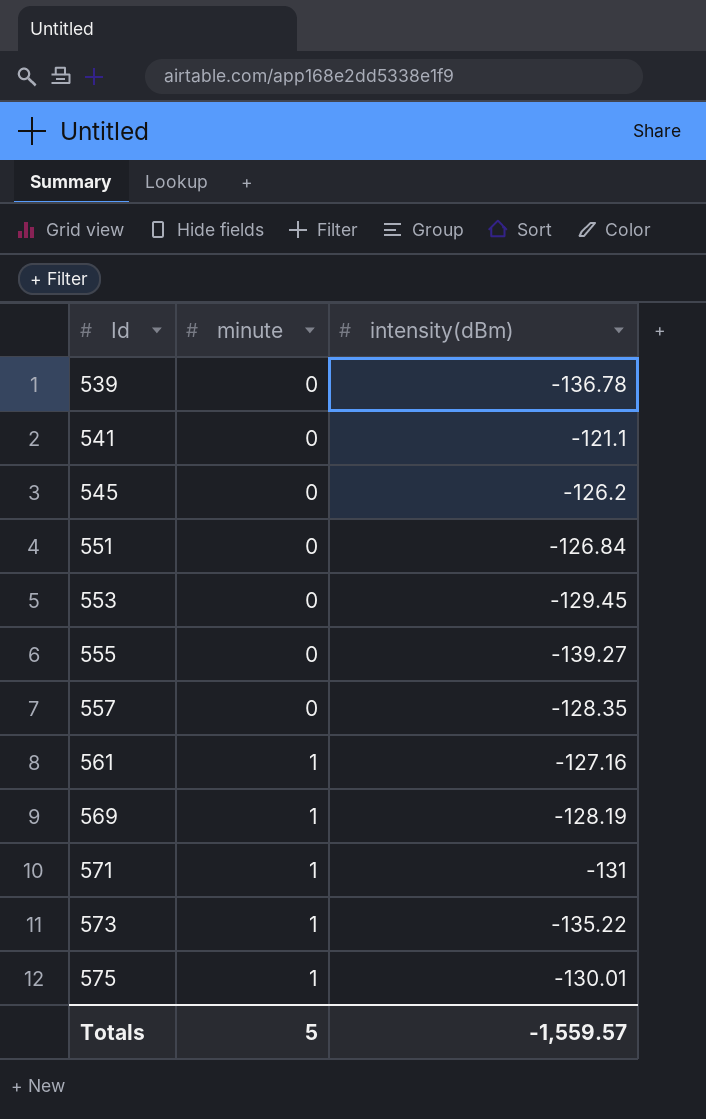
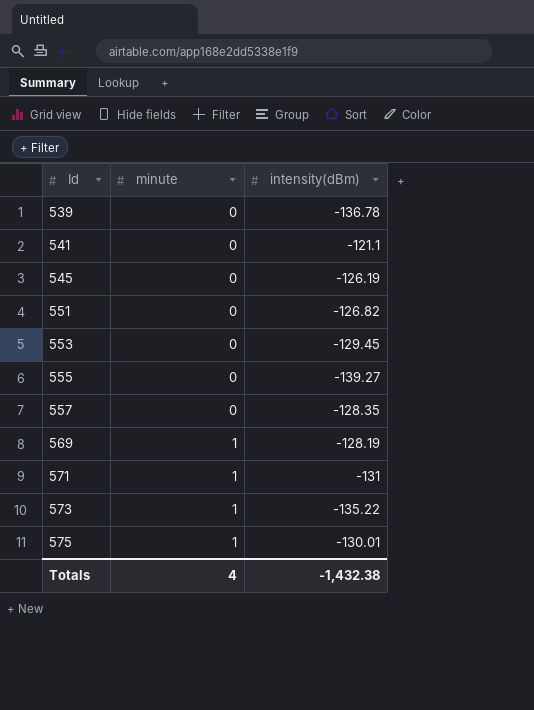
row 561: 1 | -127.16 -> none
545 | intensity(dBm): -126.2 -> -126.19
551 | intensity(dBm): -126.84 -> -126.82
Totals | minute: 5 -> 4
Totals | intensity(dBm): -1,559.57 -> -1,432.38

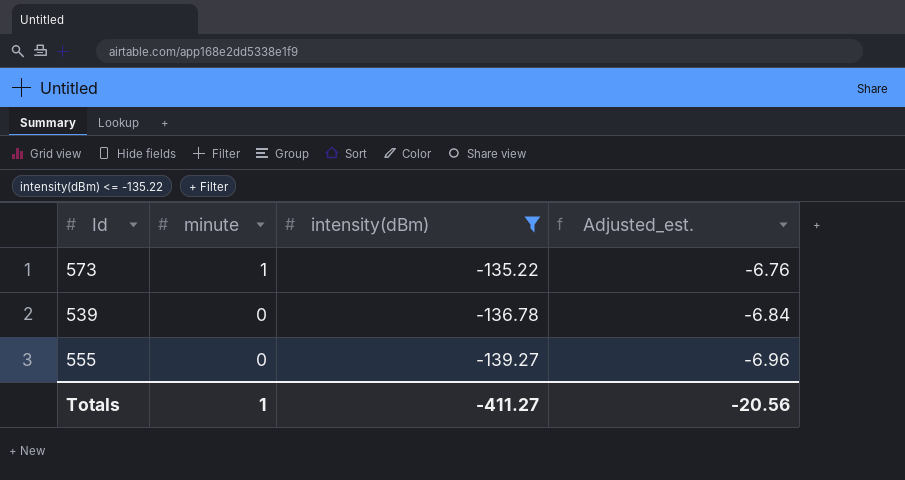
filter: none -> intensity(dBm) <= -135.22
row order: Id ascending -> minute descending
column Adjusted_est. | formula: none -> [intensity(dBm)] * 0.05
Totals | minute: 4 -> 1
Totals | intensity(dBm): -1,432.38 -> -411.27

